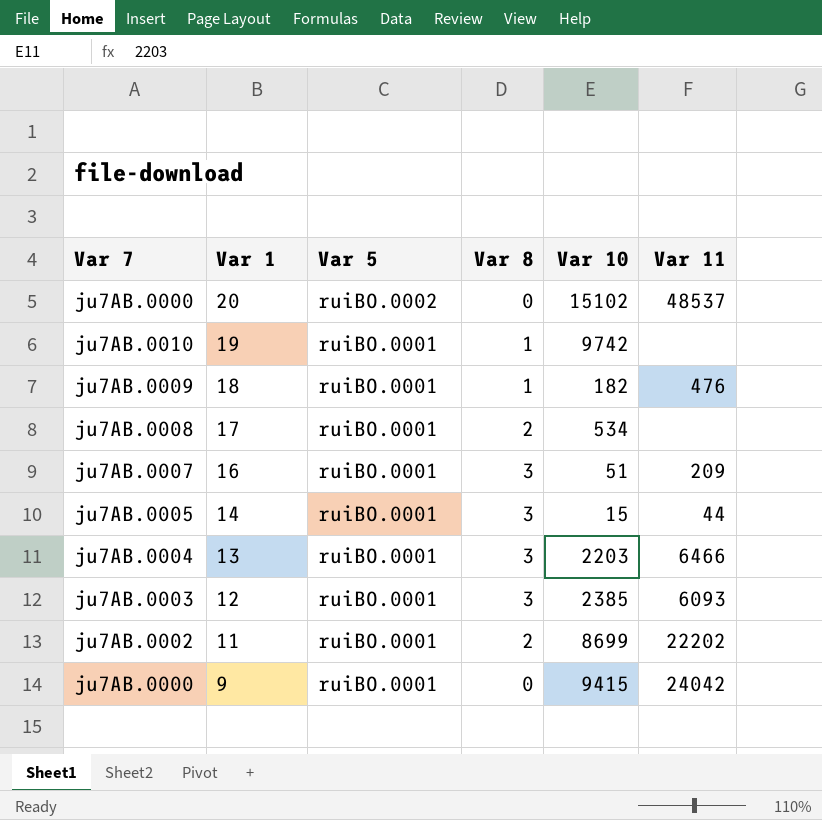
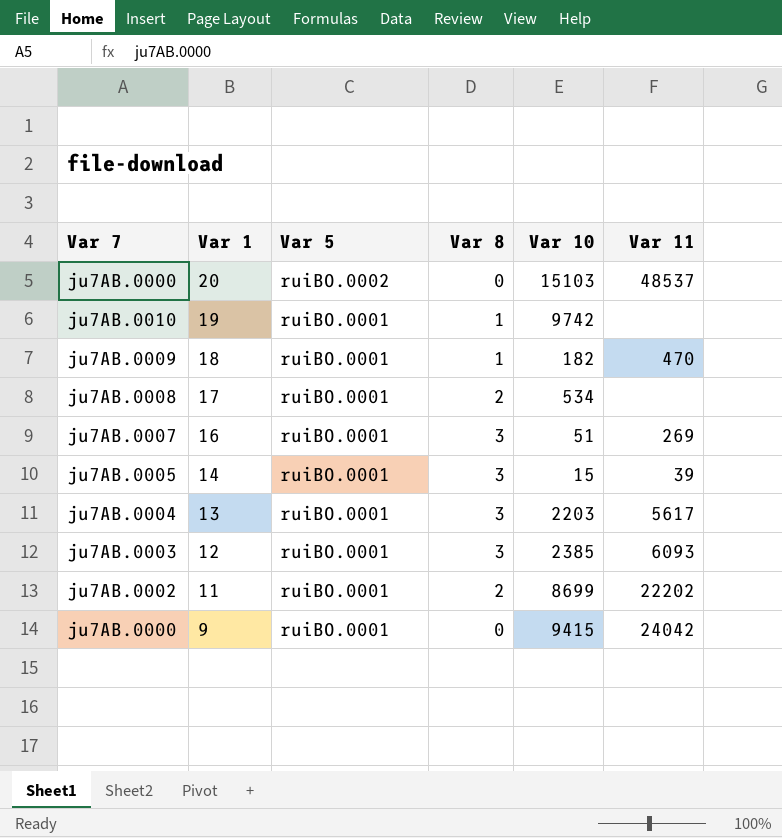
20 | Var 10: 15102 -> 15103
18 | Var 11: 476 -> 470
16 | Var 11: 209 -> 269
14 | Var 11: 44 -> 39
13 | Var 11: 6466 -> 5617

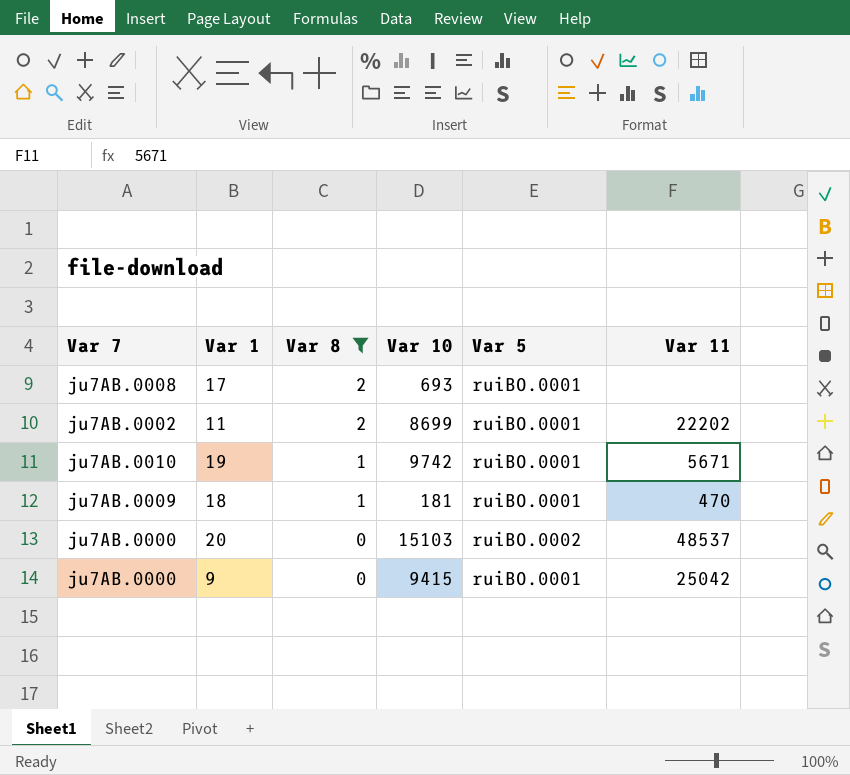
filter: none -> Var 8 != 3
row order: Var 1 descending -> Var 8 descending
column Var 5 | position: 3 -> 5
17 | Var 10: 534 -> 693
19 | Var 11: none -> 5671
18 | Var 10: 182 -> 181
9 | Var 11: 24042 -> 25042

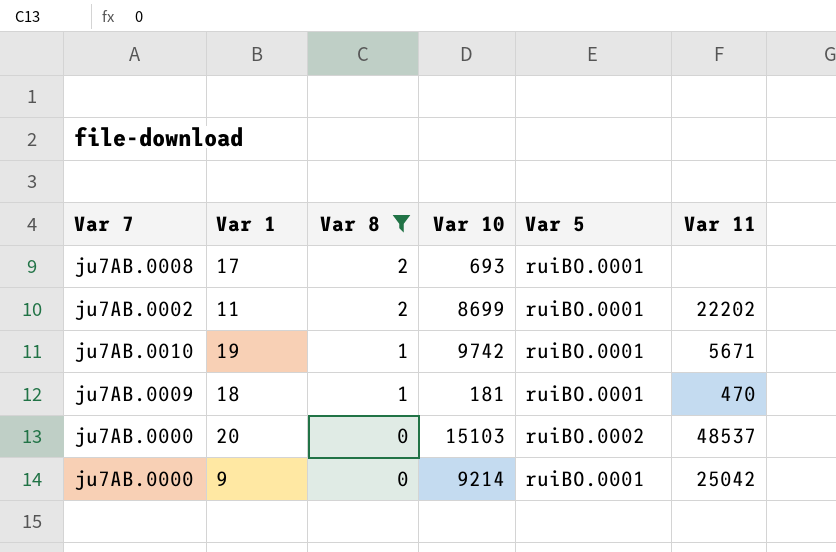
9 | Var 10: 9415 -> 9214

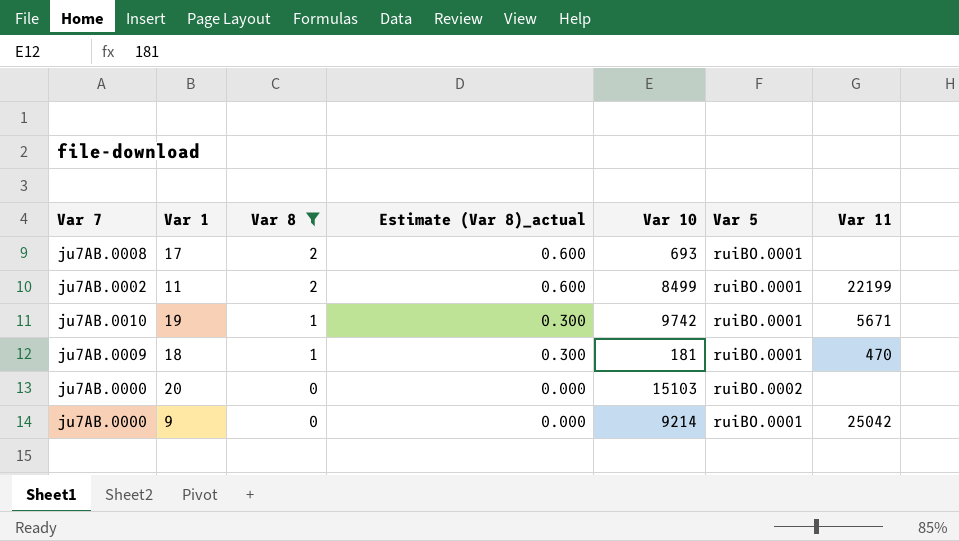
column Estimate (Var 8)_actual | formula: none -> [Var 8] * 0.3
11 | Var 10: 8699 -> 8499
11 | Var 11: 22202 -> 22199
20 | Var 11: 48537 -> none

